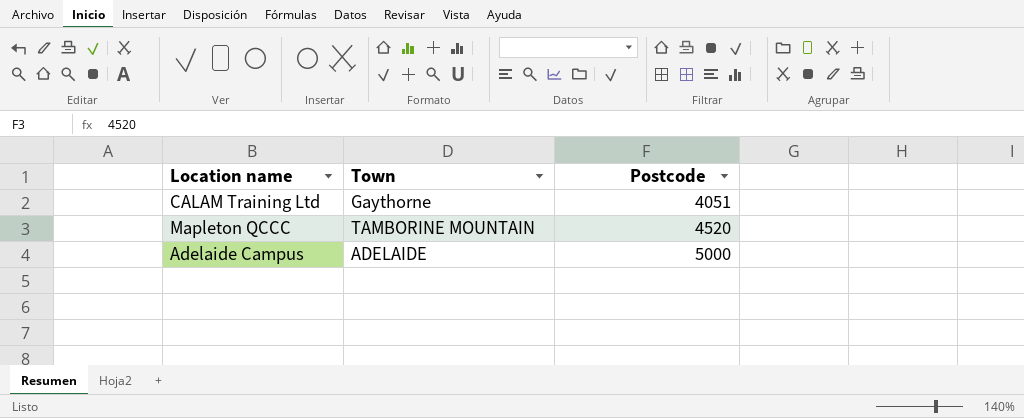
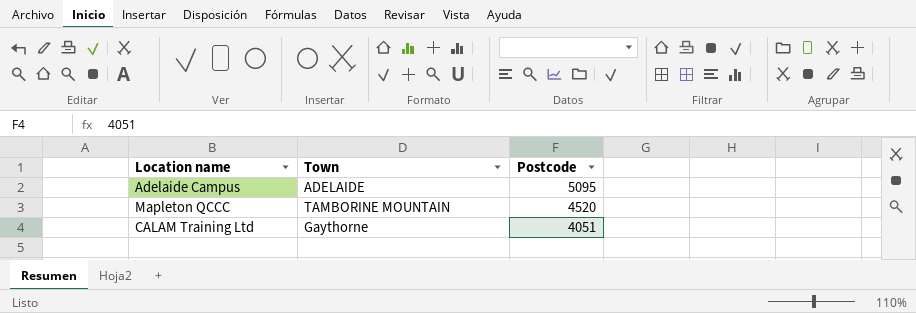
row order: Postcode ascending -> Postcode descending
Adelaide Campus | Postcode: 5000 -> 5095

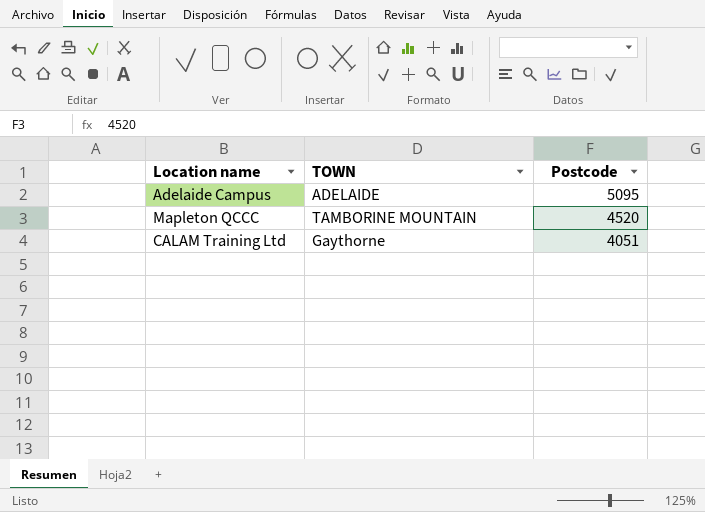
column name: Town -> TOWN

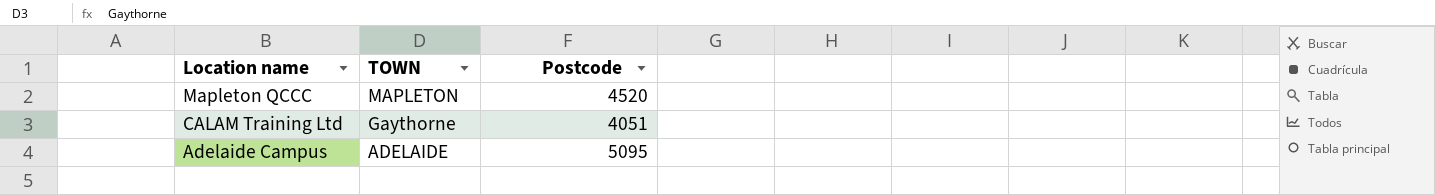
row order: Postcode descending -> Location name descending
Mapleton QCCC | TOWN: TAMBORINE MOUNTAIN -> MAPLETON

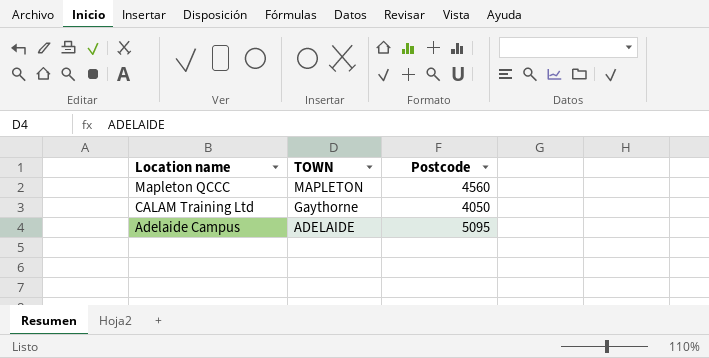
Mapleton QCCC | Postcode: 4520 -> 4560
CALAM Training Ltd | Postcode: 4051 -> 4050

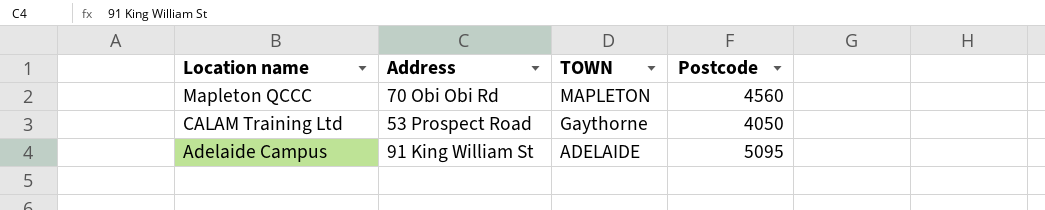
column Address | position: none -> 2

